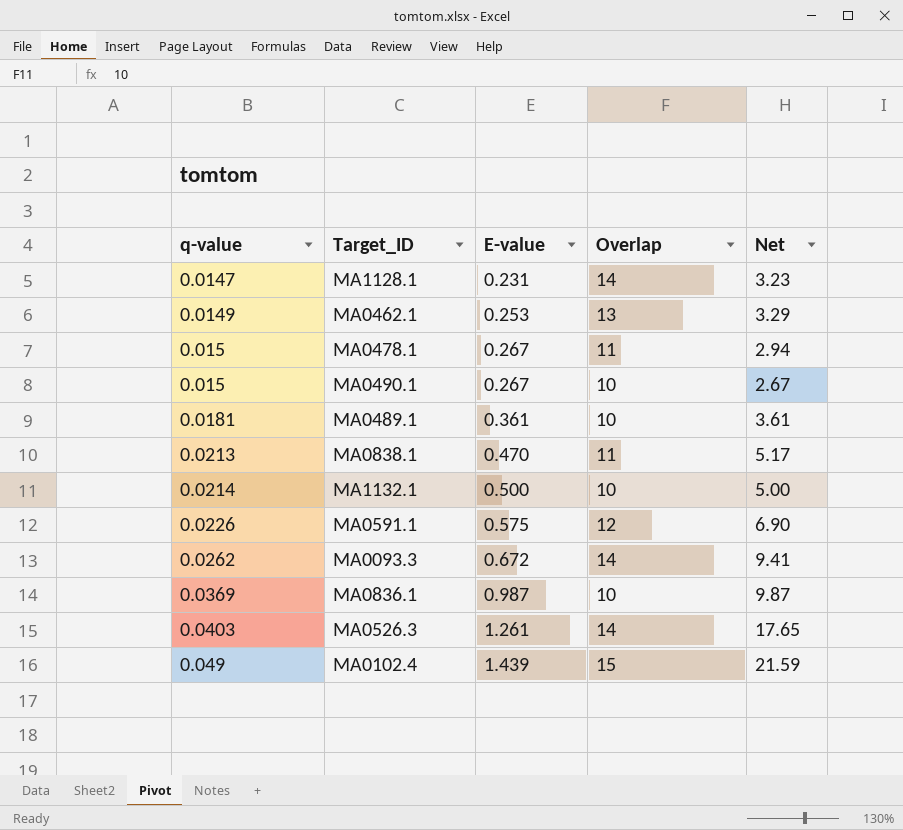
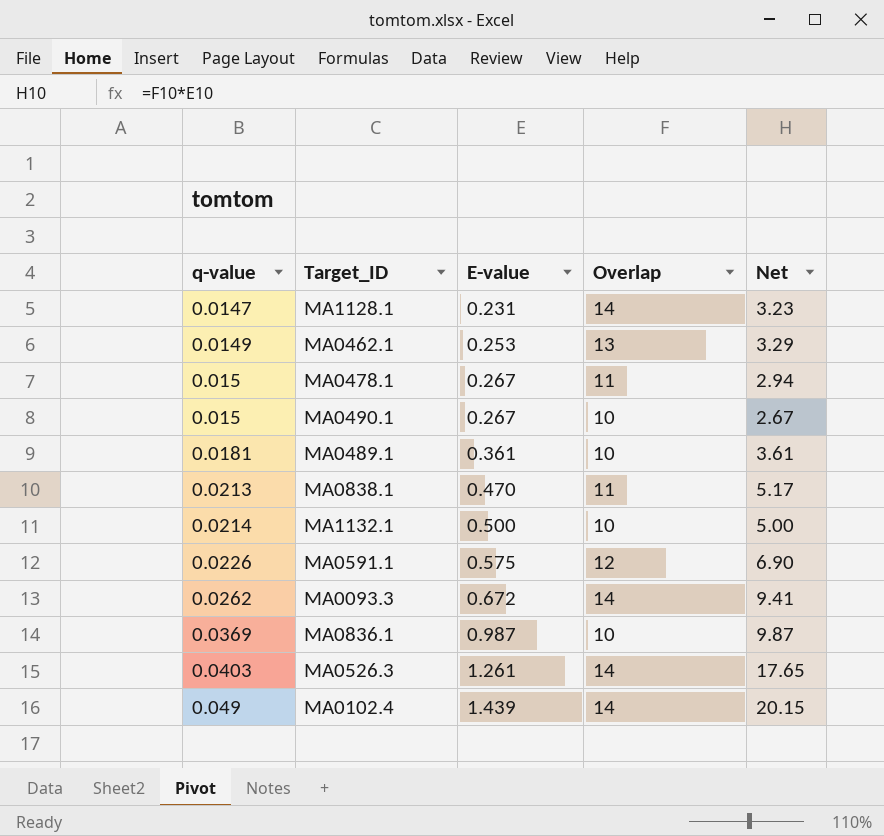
MA0102.4 | Overlap: 15 -> 14
MA0102.4 | Net: 21.59 -> 20.15

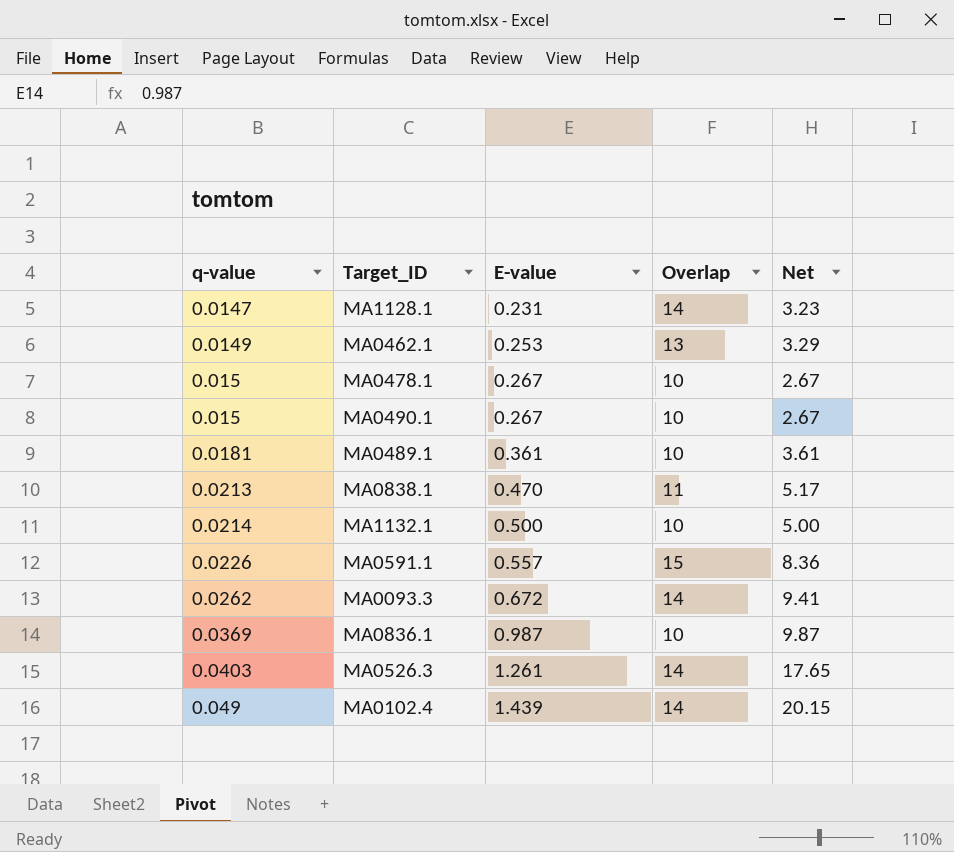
MA0478.1 | Overlap: 11 -> 10
MA0478.1 | Net: 2.94 -> 2.67
MA0591.1 | E-value: 0.575 -> 0.557
MA0591.1 | Overlap: 12 -> 15
MA0591.1 | Net: 6.90 -> 8.36

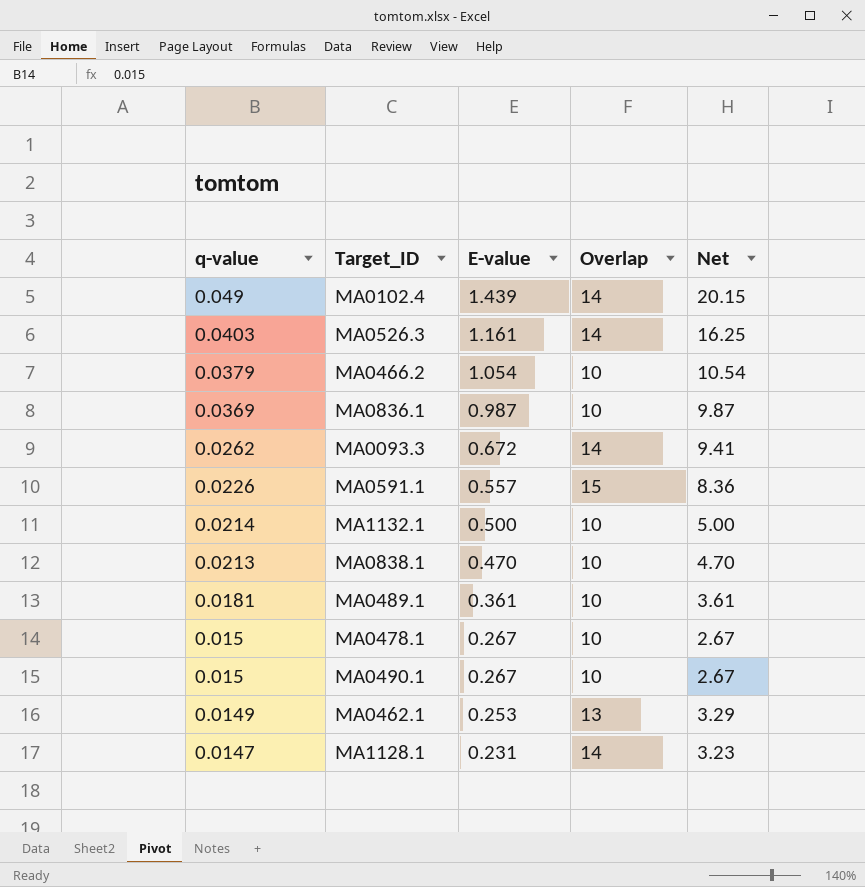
row order: q-value ascending -> q-value descending
MA0526.3 | E-value: 1.261 -> 1.161
MA0526.3 | Net: 17.65 -> 16.25
row MA0466.2: none -> 0.0379 | 1.054 | 10 | 10.54
MA0838.1 | Overlap: 11 -> 10
MA0838.1 | Net: 5.17 -> 4.70

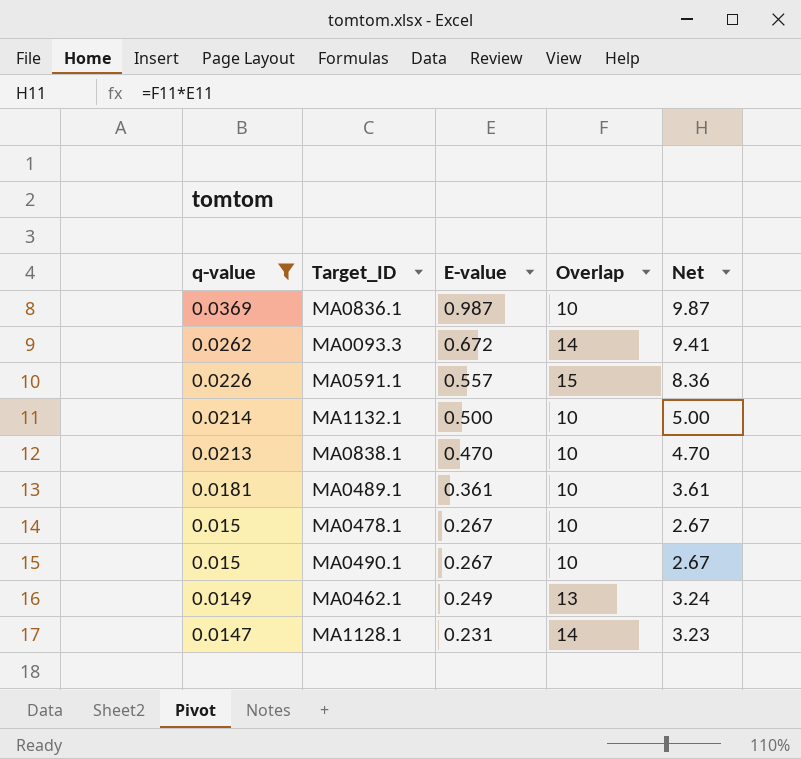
filter: none -> q-value <= 0.0369
MA0462.1 | E-value: 0.253 -> 0.249
MA0462.1 | Net: 3.29 -> 3.24

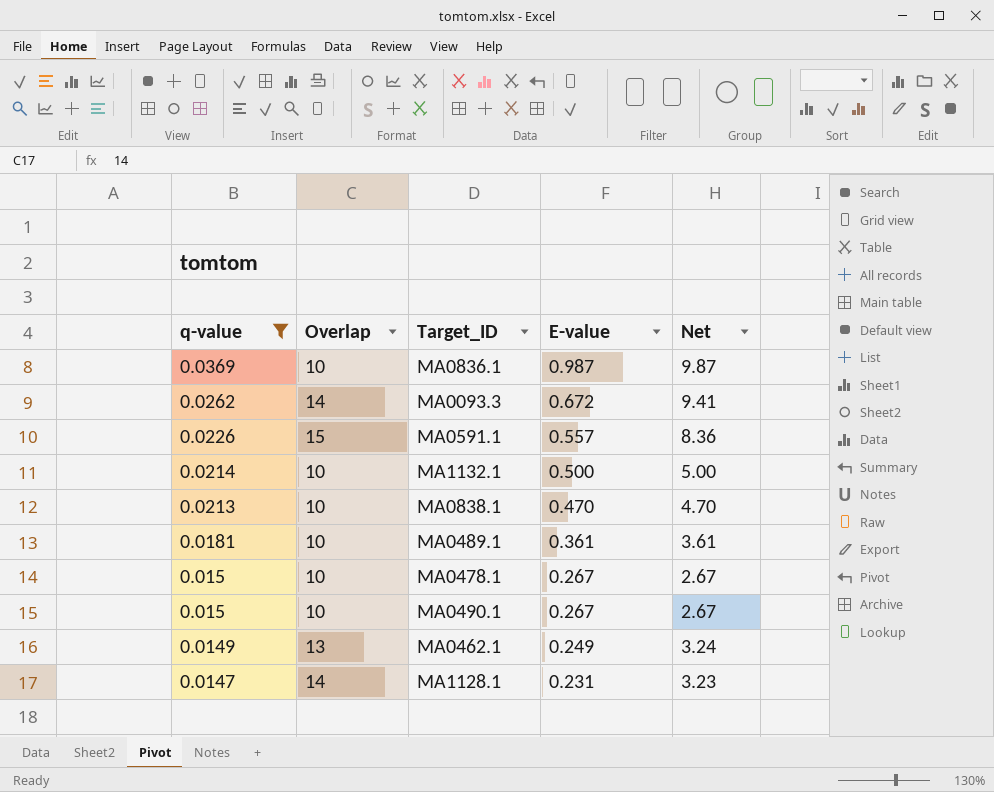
column Overlap | position: 4 -> 2

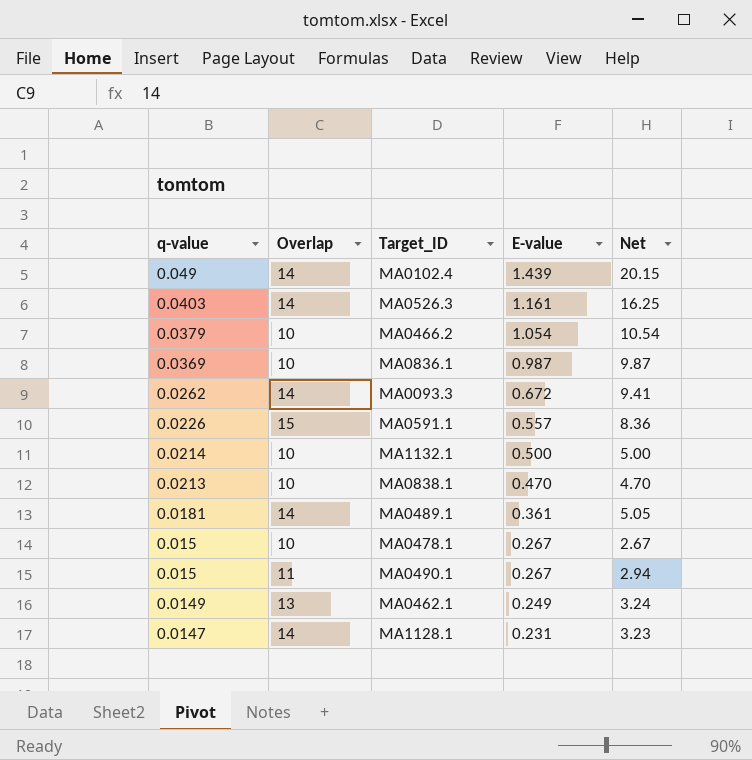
filter: q-value <= 0.0369 -> none
MA0489.1 | Overlap: 10 -> 14
MA0489.1 | Net: 3.61 -> 5.05
MA0490.1 | Overlap: 10 -> 11
MA0490.1 | Net: 2.67 -> 2.94

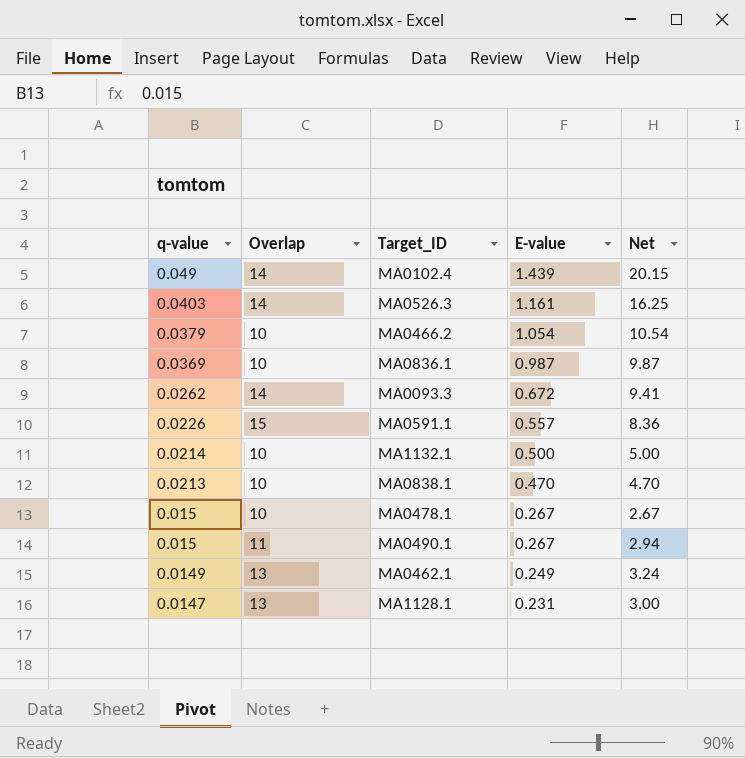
row MA0489.1: 0.0181 | 14 | 0.361 | 5.05 -> none
MA1128.1 | Overlap: 14 -> 13
MA1128.1 | Net: 3.23 -> 3.00

